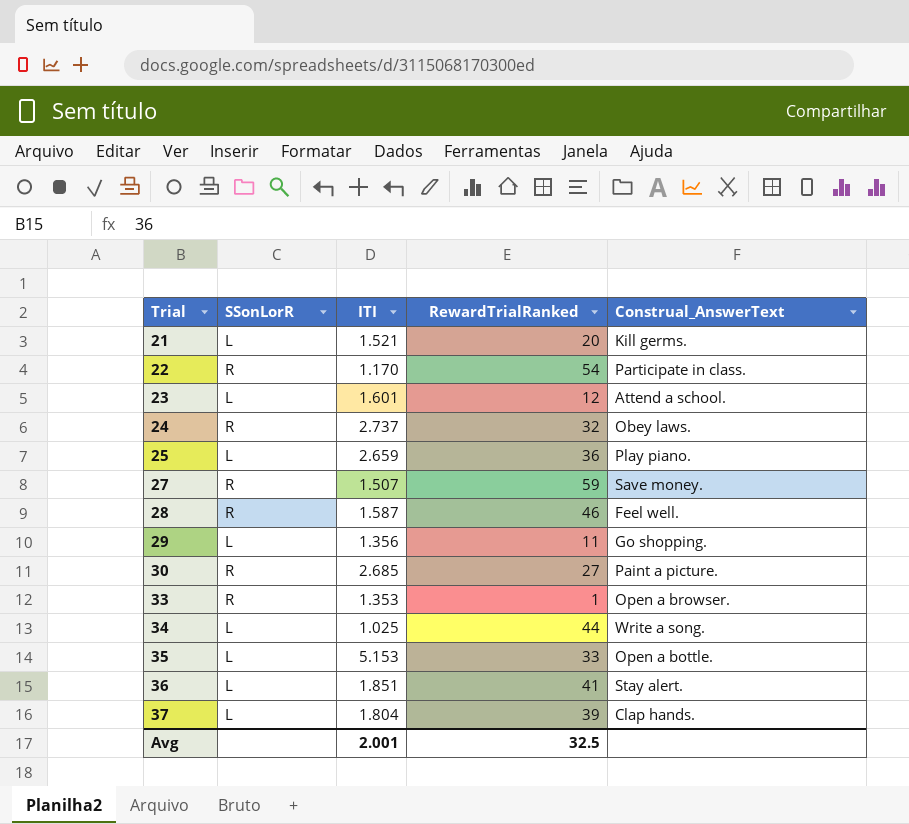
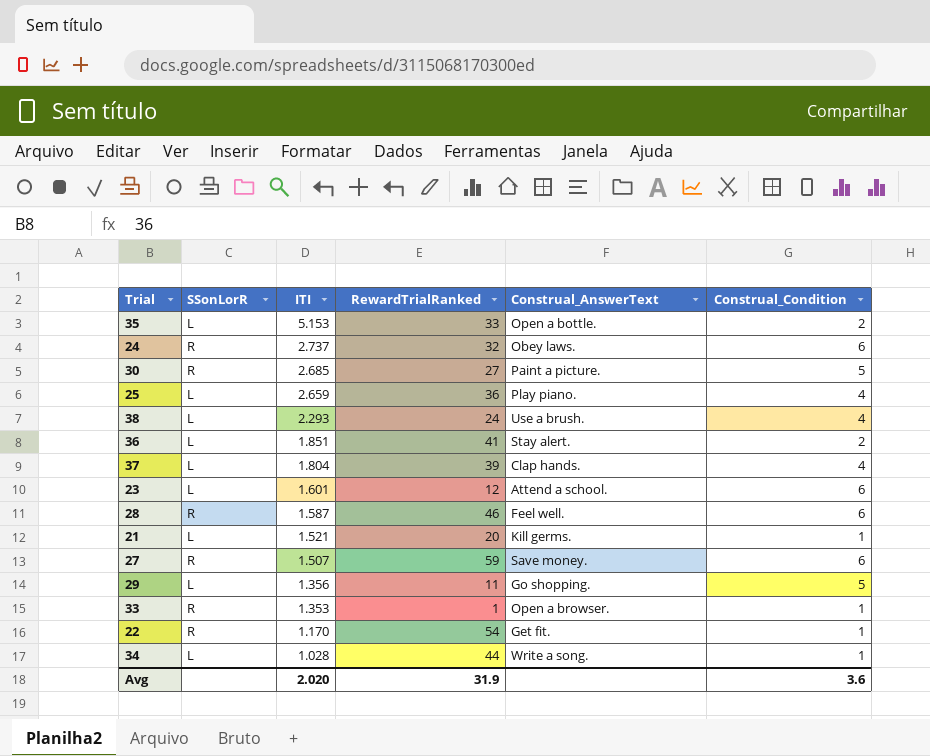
row order: Trial ascending -> ITI descending
column Construal_Condition | position: none -> 6
row 38: none -> L | 2.293 | 24 | Use a brush. | 4
22 | Construal_AnswerText: Participate in class. -> Get fit.
34 | ITI: 1.025 -> 1.028
Avg | ITI: 2.001 -> 2.020
Avg | RewardTrialRanked: 32.5 -> 31.9

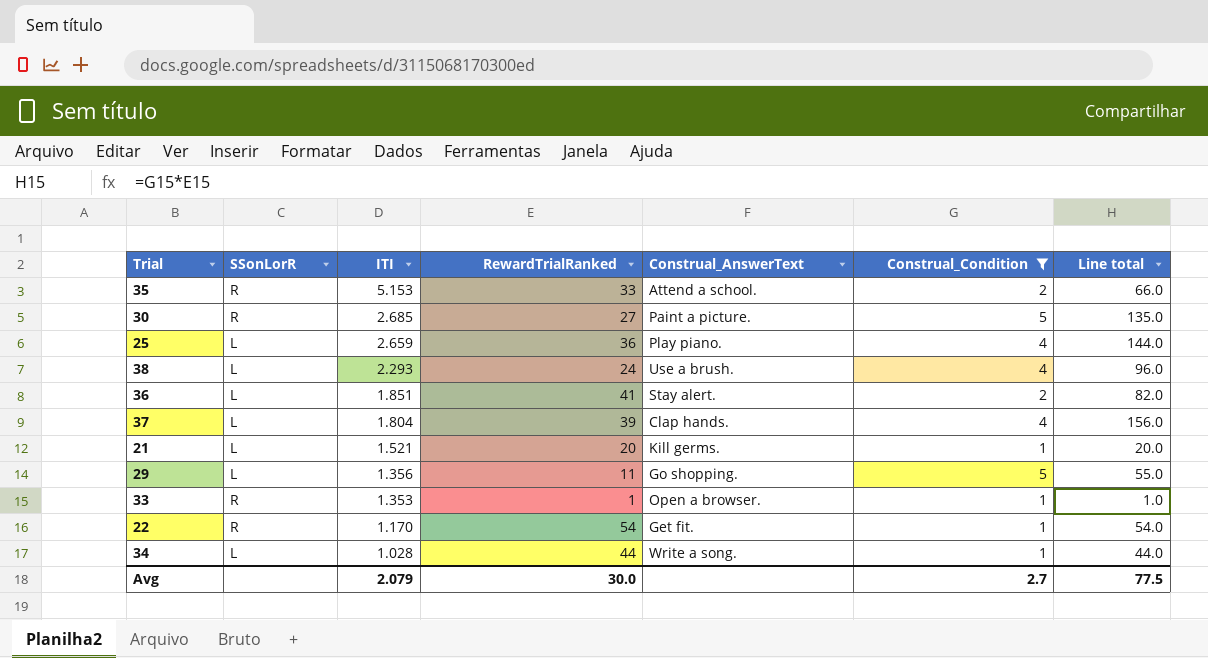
filter: none -> Construal_Condition != 6
column Line total | formula: none -> [RewardTrialRanked] * [Construal_Condition]
35 | SSonLorR: L -> R
35 | Construal_AnswerText: Open a bottle. -> Attend a school.
Avg | ITI: 2.020 -> 2.079
Avg | RewardTrialRanked: 31.9 -> 30.0
Avg | Construal_Condition: 3.6 -> 2.7

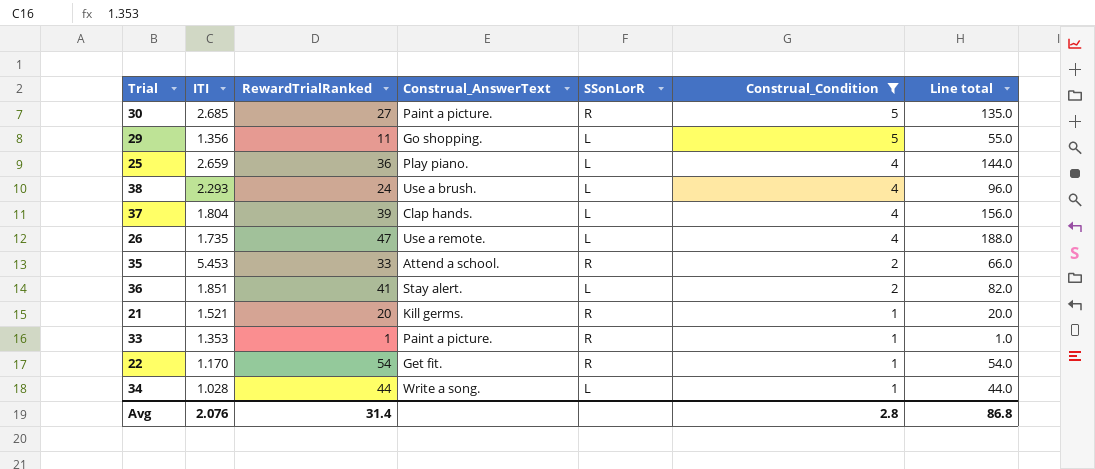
row order: ITI descending -> Construal_Condition descending
column SSonLorR | position: 2 -> 5
row 26: none -> 1.735 | 47 | Use a remote. | L | 4 | 188.0
35 | ITI: 5.153 -> 5.453
21 | SSonLorR: L -> R
33 | Construal_AnswerText: Open a browser. -> Paint a picture.
Avg | ITI: 2.079 -> 2.076
Avg | RewardTrialRanked: 30.0 -> 31.4
Avg | Construal_Condition: 2.7 -> 2.8
Avg | Line total: 77.5 -> 86.8

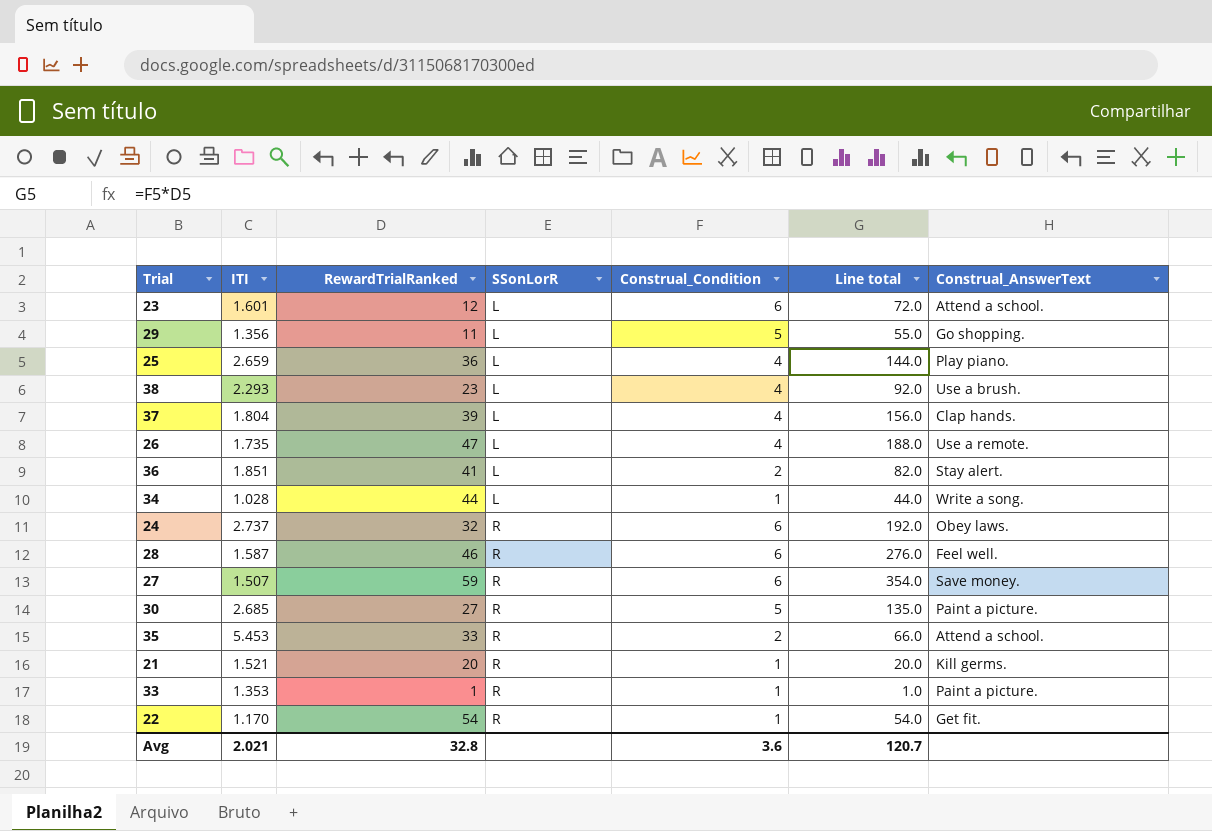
filter: Construal_Condition != 6 -> none
row order: Construal_Condition descending -> SSonLorR ascending
column Construal_AnswerText | position: 4 -> 7
38 | RewardTrialRanked: 24 -> 23
38 | Line total: 96.0 -> 92.0
Avg | ITI: 2.076 -> 2.021
Avg | RewardTrialRanked: 31.4 -> 32.8
Avg | Construal_Condition: 2.8 -> 3.6
Avg | Line total: 86.8 -> 120.7

